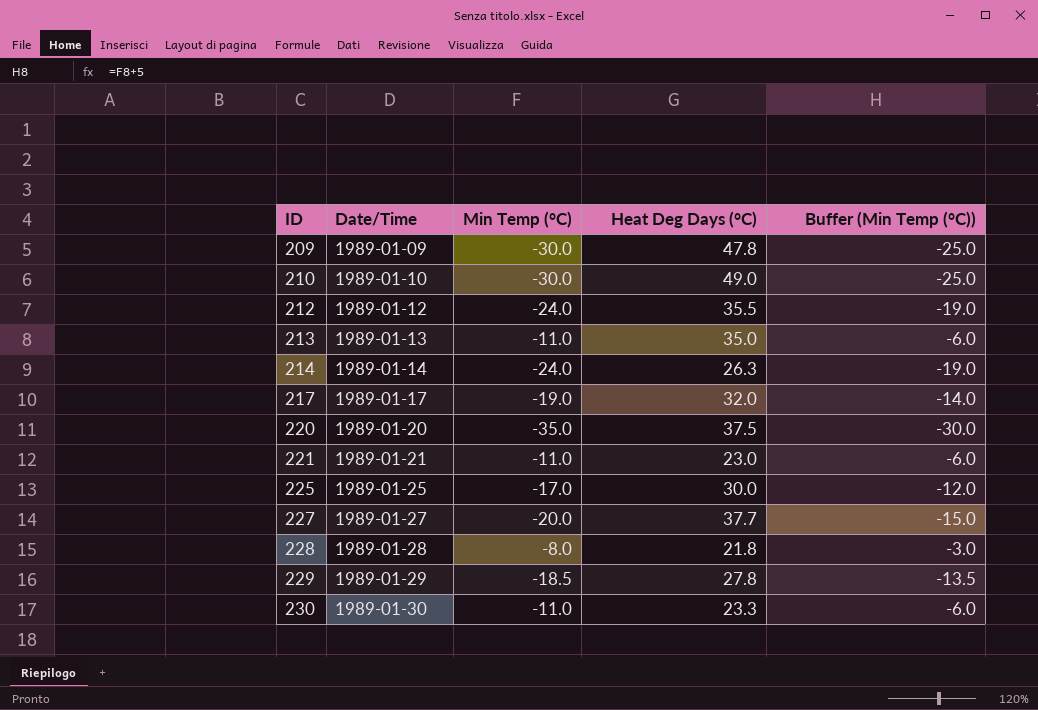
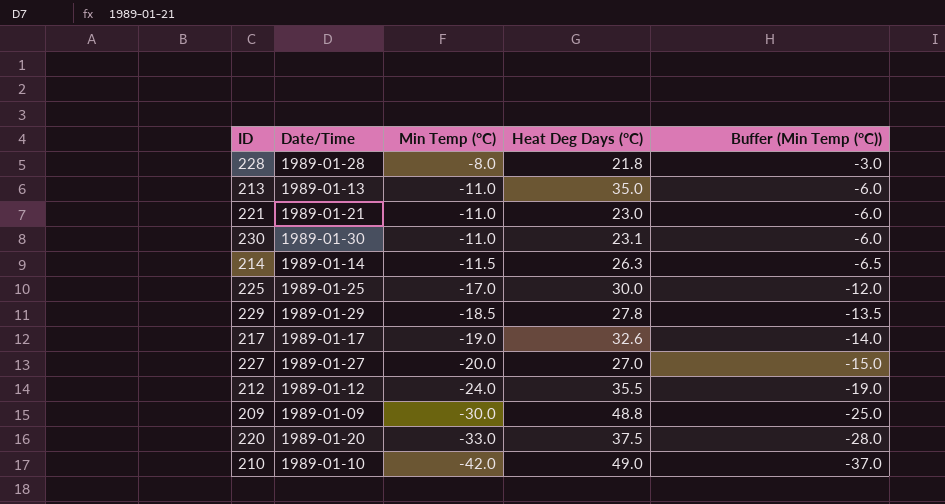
row order: ID ascending -> Min Temp (°C) descending
230 | Heat Deg Days (°C): 23.3 -> 23.1
214 | Min Temp (°C): -24.0 -> -11.5
214 | Buffer (Min Temp (°C)): -19.0 -> -6.5
217 | Heat Deg Days (°C): 32.0 -> 32.6
227 | Heat Deg Days (°C): 37.7 -> 27.0
209 | Heat Deg Days (°C): 47.8 -> 48.8
220 | Min Temp (°C): -35.0 -> -33.0
220 | Buffer (Min Temp (°C)): -30.0 -> -28.0
210 | Min Temp (°C): -30.0 -> -42.0
210 | Buffer (Min Temp (°C)): -25.0 -> -37.0

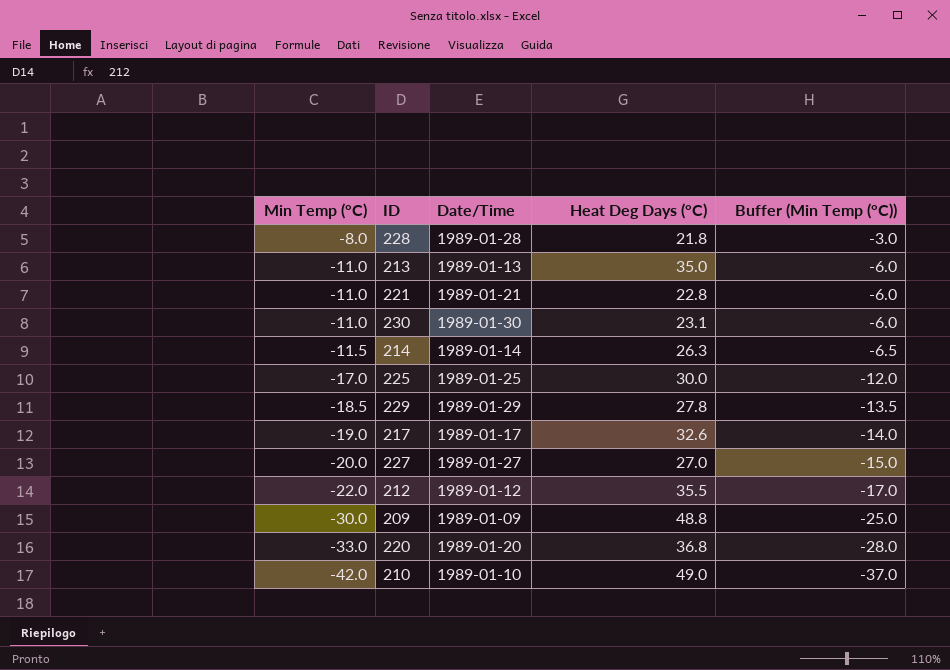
column Min Temp (°C) | position: 3 -> 1
221 | Heat Deg Days (°C): 23.0 -> 22.8
212 | Min Temp (°C): -24.0 -> -22.0
212 | Buffer (Min Temp (°C)): -19.0 -> -17.0
220 | Heat Deg Days (°C): 37.5 -> 36.8

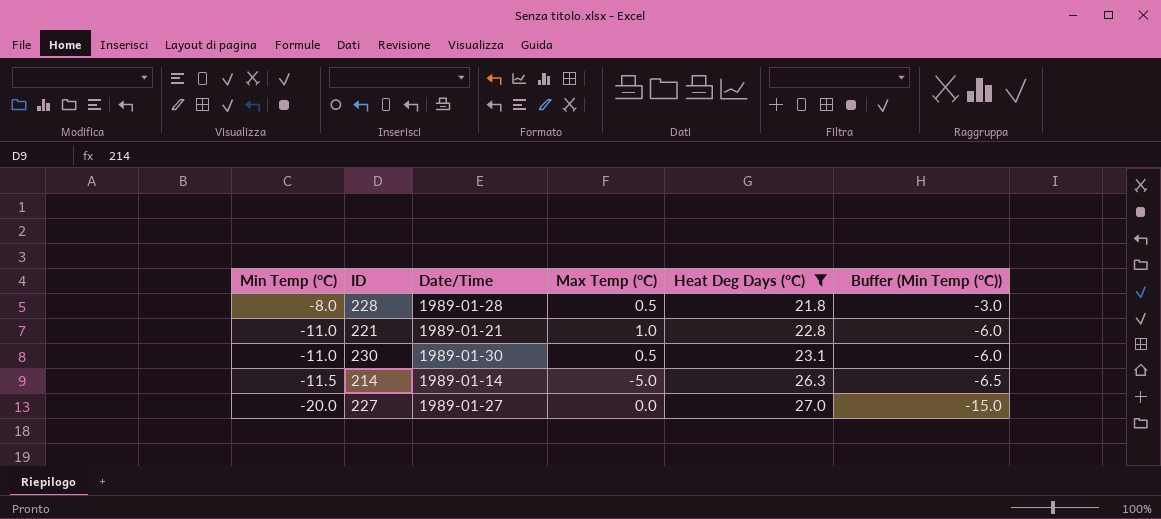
filter: none -> Heat Deg Days (°C) <= 27.0
column Max Temp (°C) | position: none -> 4

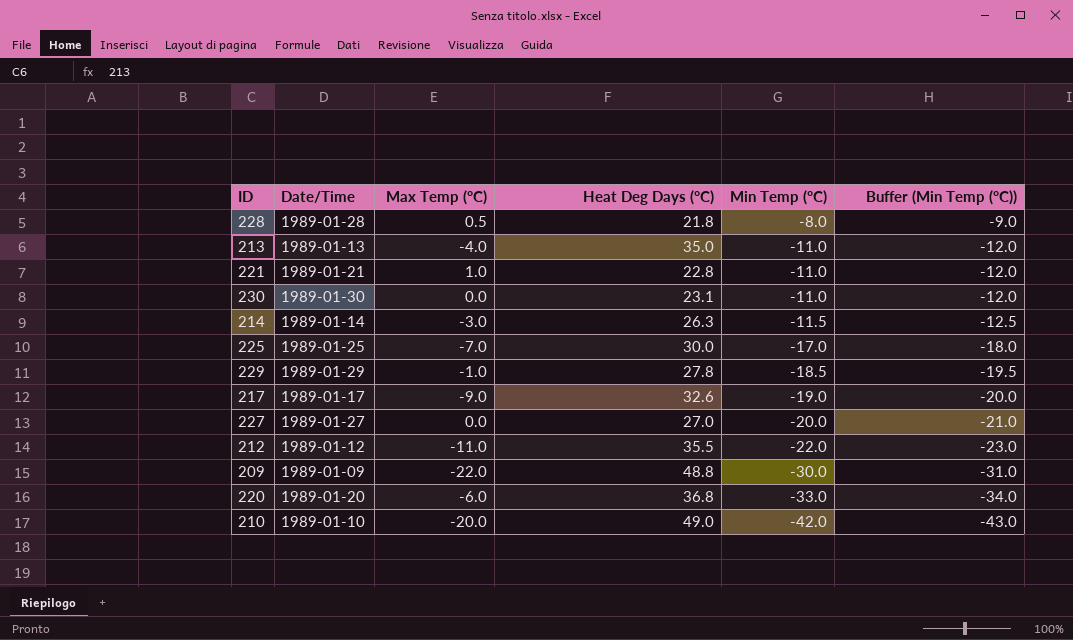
filter: Heat Deg Days (°C) <= 27.0 -> none
column Min Temp (°C) | position: 1 -> 5
column Buffer (Min Temp (°C)) | formula: [Min Temp (°C)] + 5 -> [Min Temp (°C)] - 1
230 | Max Temp (°C): 0.5 -> 0.0
214 | Max Temp (°C): -5.0 -> -3.0

